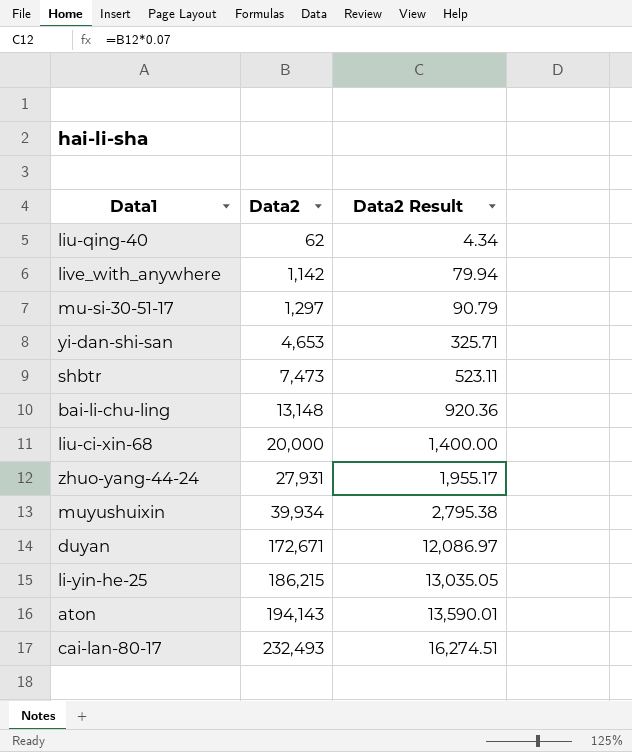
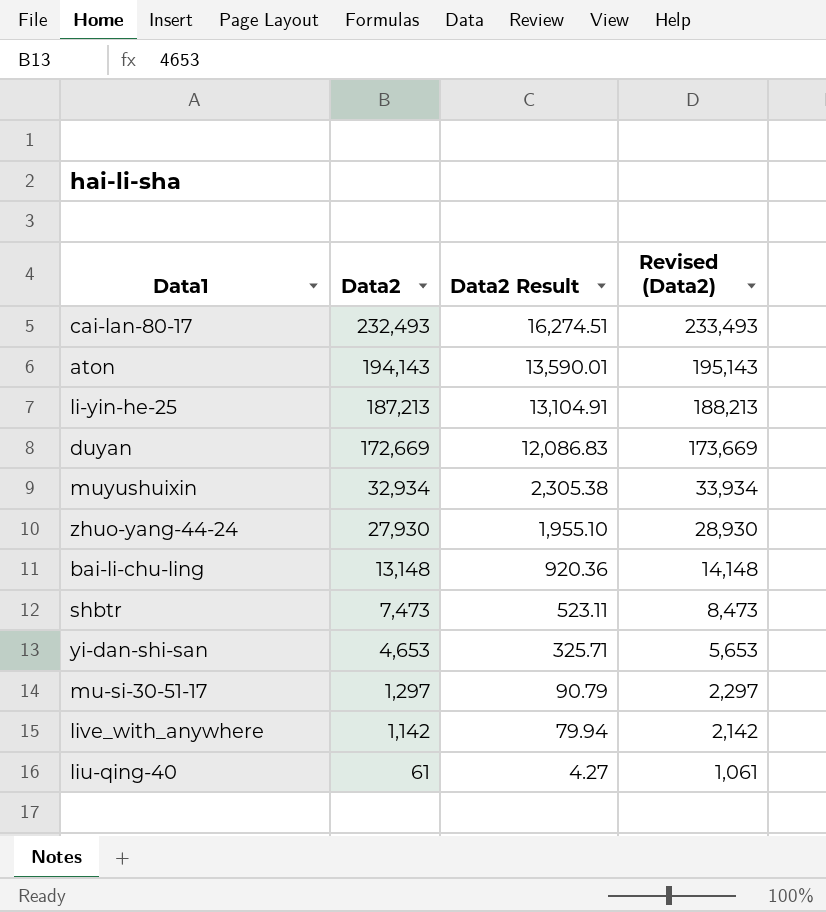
row order: Data2 ascending -> Data2 descending
column Revised (Data2) | formula: none -> [Data2] + 1000
row liu-ci-xin-68: 20,000 | 1,400.00 -> none
li-yin-he-25 | Data2: 186,215 -> 187,213
li-yin-he-25 | Data2 Result: 13,035.05 -> 13,104.91
duyan | Data2: 172,671 -> 172,669
duyan | Data2 Result: 12,086.97 -> 12,086.83
muyushuixin | Data2: 39,934 -> 32,934
muyushuixin | Data2 Result: 2,795.38 -> 2,305.38
zhuo-yang-44-24 | Data2: 27,931 -> 27,930
zhuo-yang-44-24 | Data2 Result: 1,955.17 -> 1,955.10
liu-qing-40 | Data2: 62 -> 61
liu-qing-40 | Data2 Result: 4.34 -> 4.27

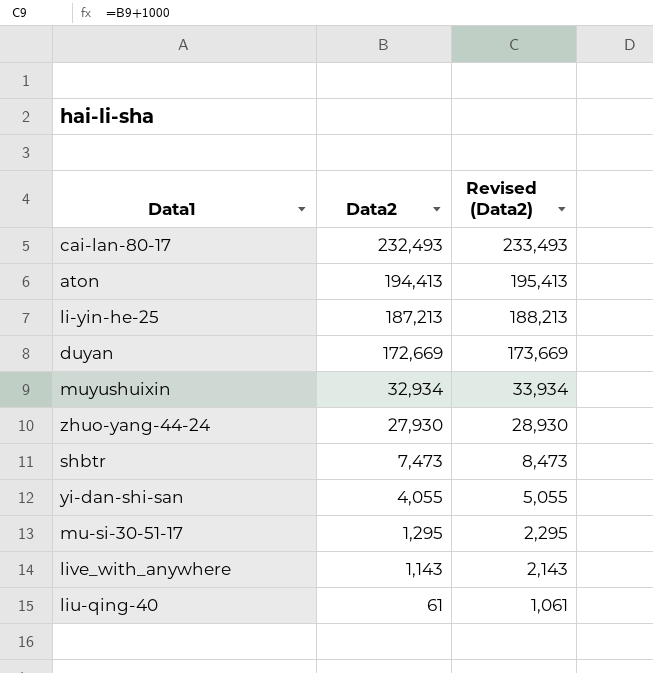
column Data2 Result | formula: [Data2] * 0.07 -> none
row bai-li-chu-ling: 13,148 | 920.36 | 14,148 -> none
aton | Data2: 194,143 -> 194,413
aton | Revised (Data2): 195,143 -> 195,413
yi-dan-shi-san | Data2: 4,653 -> 4,055
yi-dan-shi-san | Revised (Data2): 5,653 -> 5,055
mu-si-30-51-17 | Data2: 1,297 -> 1,295
mu-si-30-51-17 | Revised (Data2): 2,297 -> 2,295
live_with_anywhere | Data2: 1,142 -> 1,143
live_with_anywhere | Revised (Data2): 2,142 -> 2,143

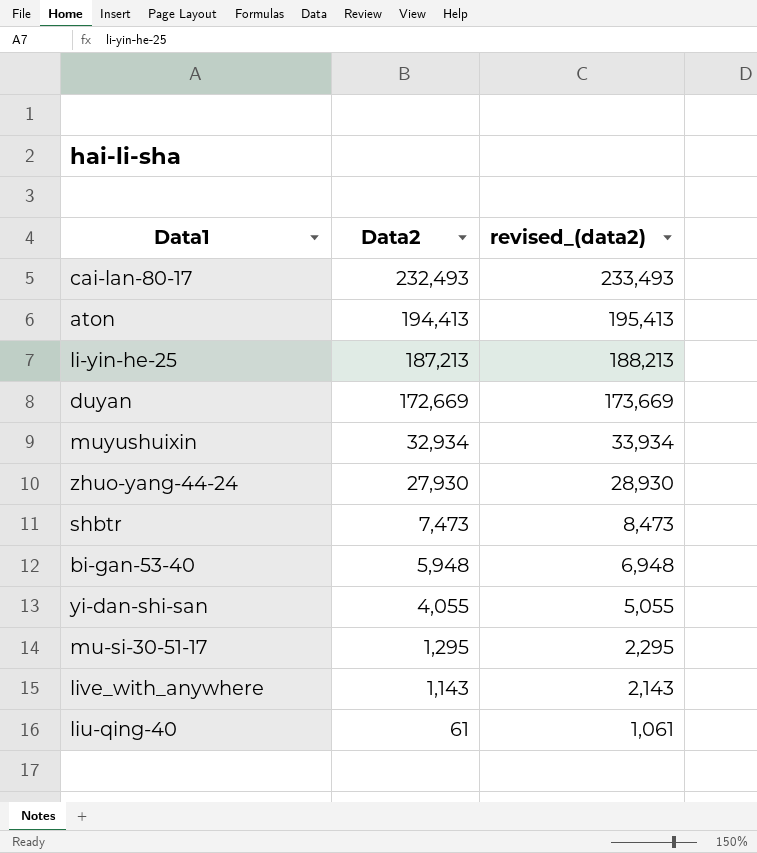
column name: Revised (Data2) -> revised_(data2)
row bi-gan-53-40: none -> 5,948 | 6,948

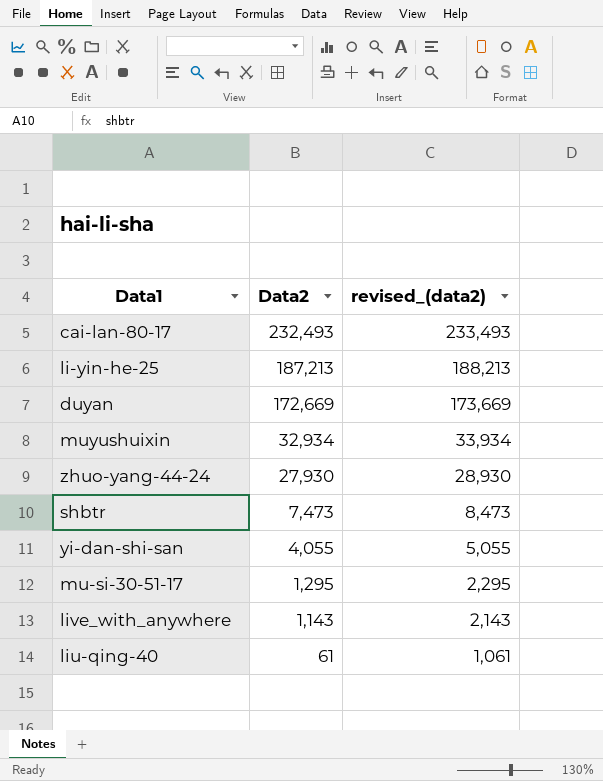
row aton: 194,413 | 195,413 -> none
row bi-gan-53-40: 5,948 | 6,948 -> none

